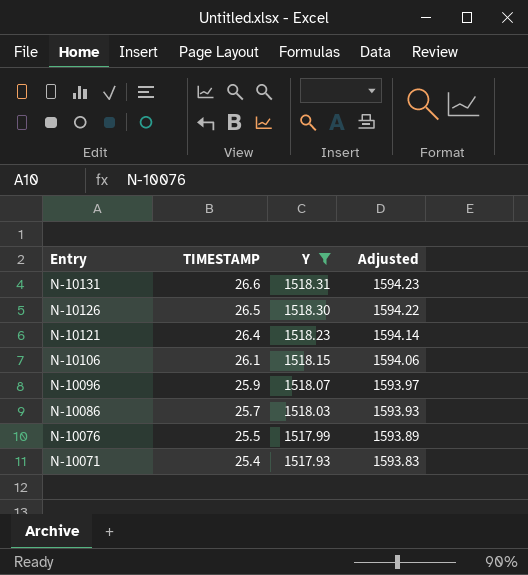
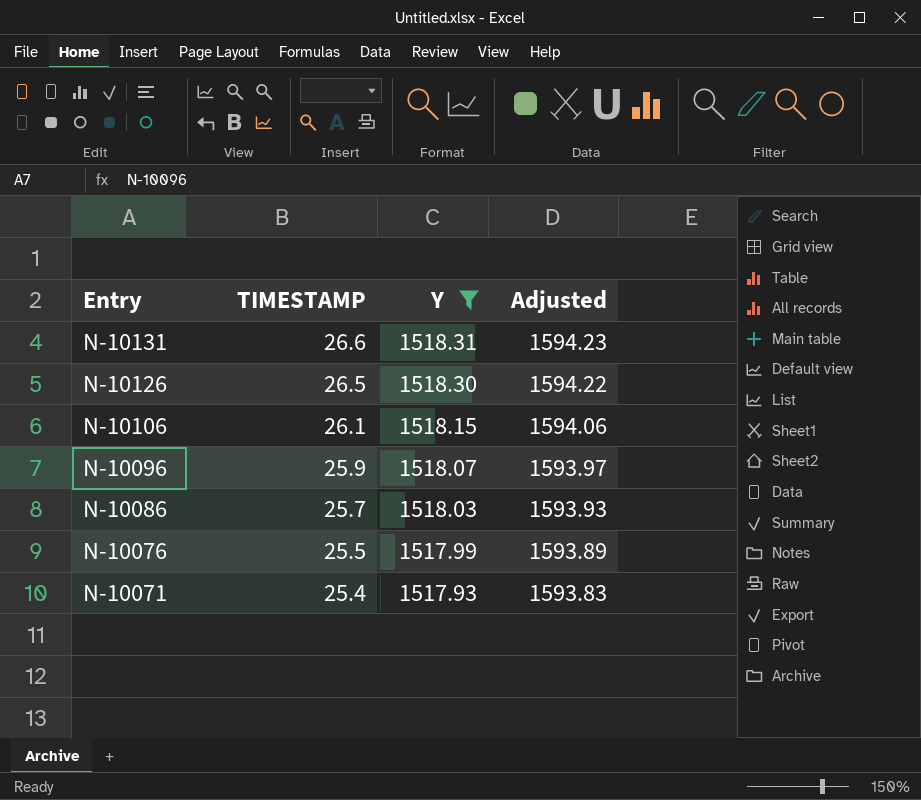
row N-10121: 26.4 | 1518.23 | 1594.14 -> none

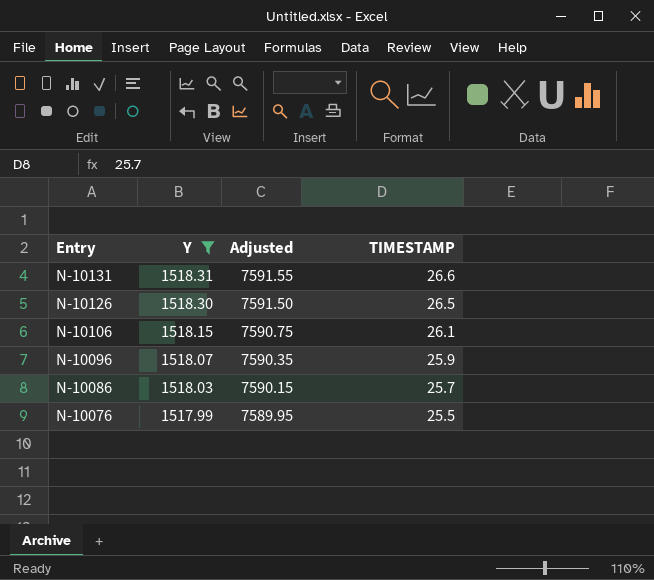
column Adjusted | formula: [Y] * 1.05 -> [Y] * 5
column TIMESTAMP | position: 2 -> 4
row N-10071: 25.4 | 1517.93 | 1593.83 -> none

